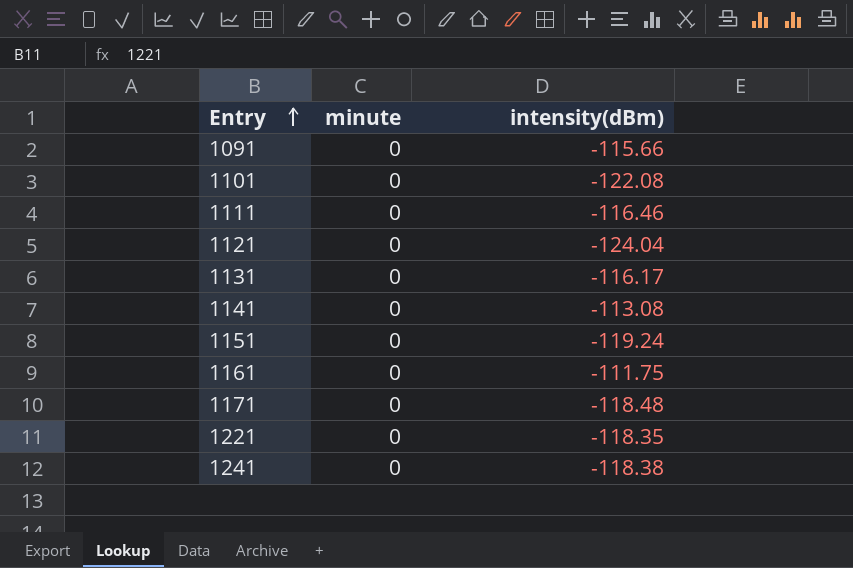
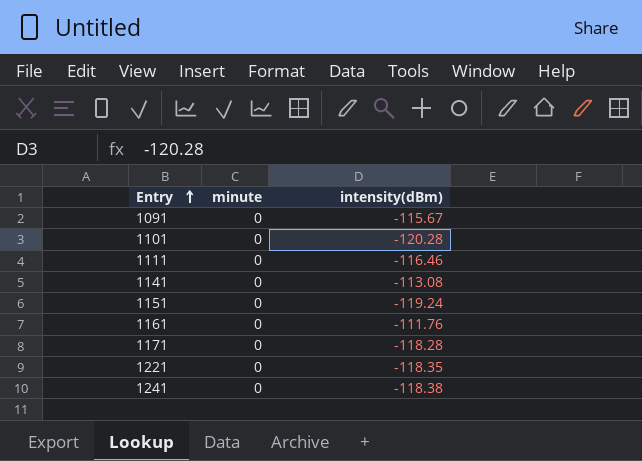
row 1121: 0 | -124.04 -> none
row 1131: 0 | -116.17 -> none
1091 | intensity(dBm): -115.66 -> -115.67
1101 | intensity(dBm): -122.08 -> -120.28
1161 | intensity(dBm): -111.75 -> -111.76
1171 | intensity(dBm): -118.48 -> -118.28

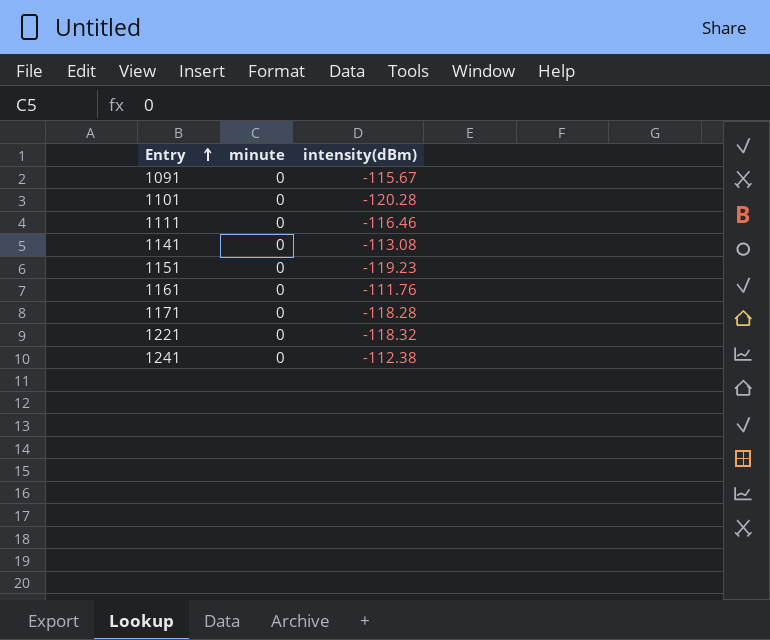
1151 | intensity(dBm): -119.24 -> -119.23
1221 | intensity(dBm): -118.35 -> -118.32
1241 | intensity(dBm): -118.38 -> -112.38

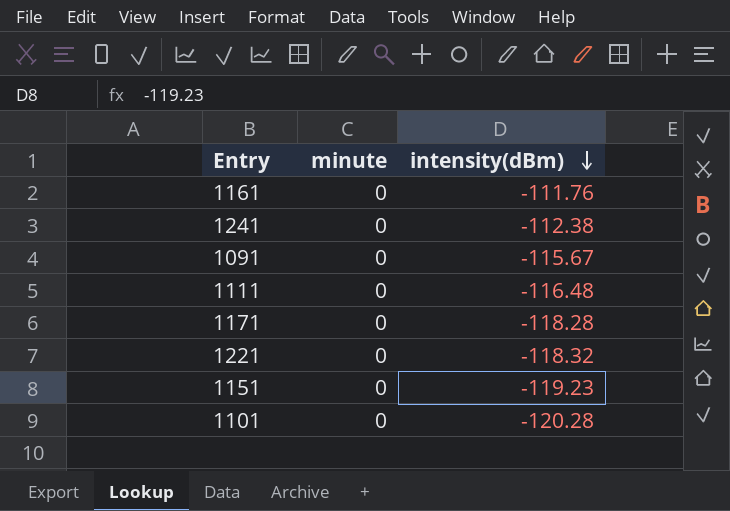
row order: Entry ascending -> intensity(dBm) descending
row 1141: 0 | -113.08 -> none
1111 | intensity(dBm): -116.46 -> -116.48

